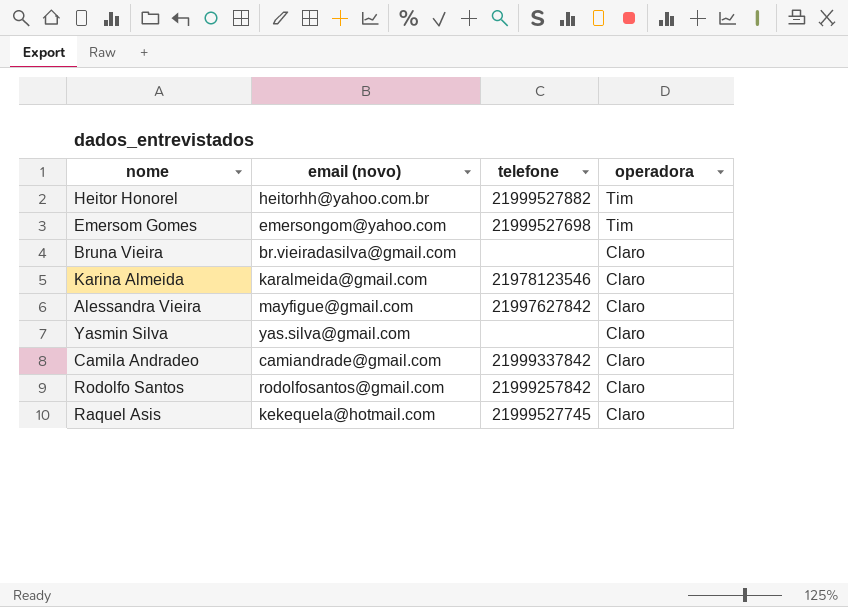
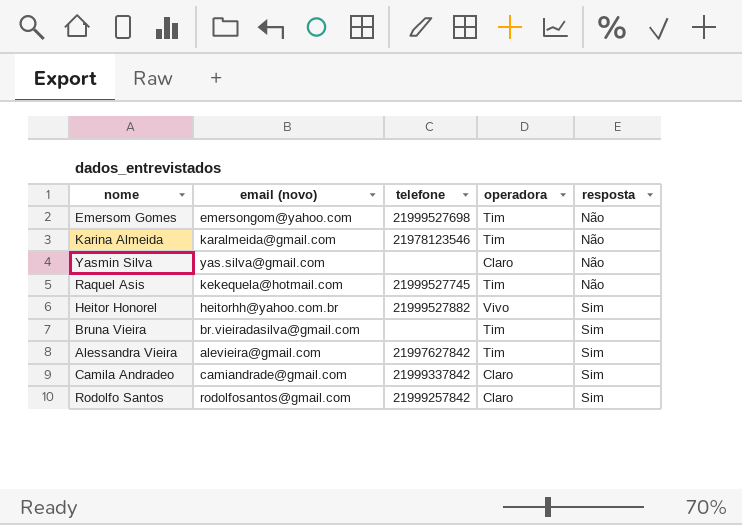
row order: operadora descending -> resposta ascending
column resposta | position: none -> 5
Karina Almeida | operadora: Claro -> Tim
Raquel Asis | operadora: Claro -> Tim
Heitor Honorel | operadora: Tim -> Vivo
Bruna Vieira | operadora: Claro -> Tim
Alessandra Vieira | email (novo): mayfigue@gmail.com -> alevieira@gmail.com
Alessandra Vieira | operadora: Claro -> Tim

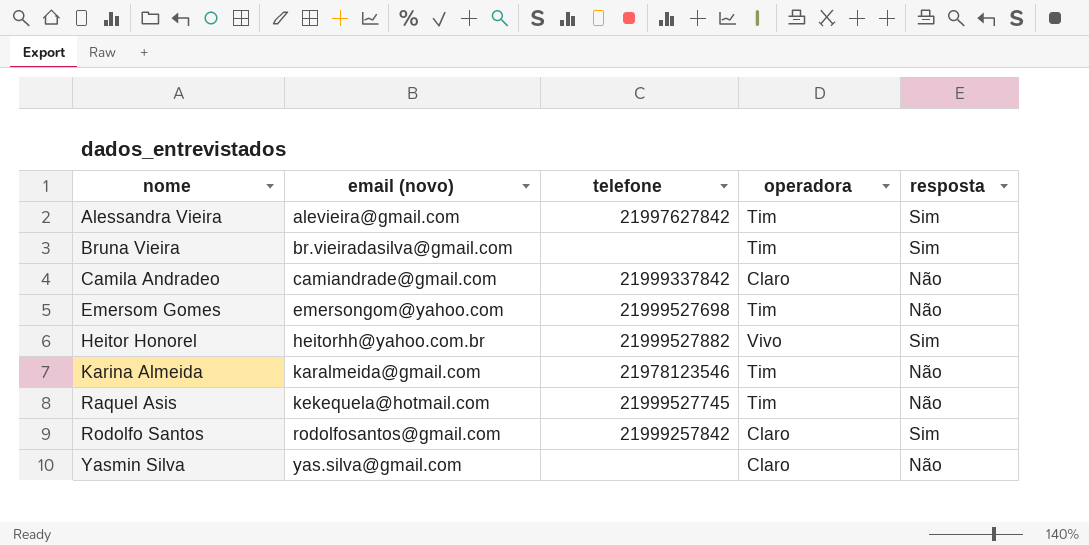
row order: resposta ascending -> nome ascending
Camila Andradeo | resposta: Sim -> Não

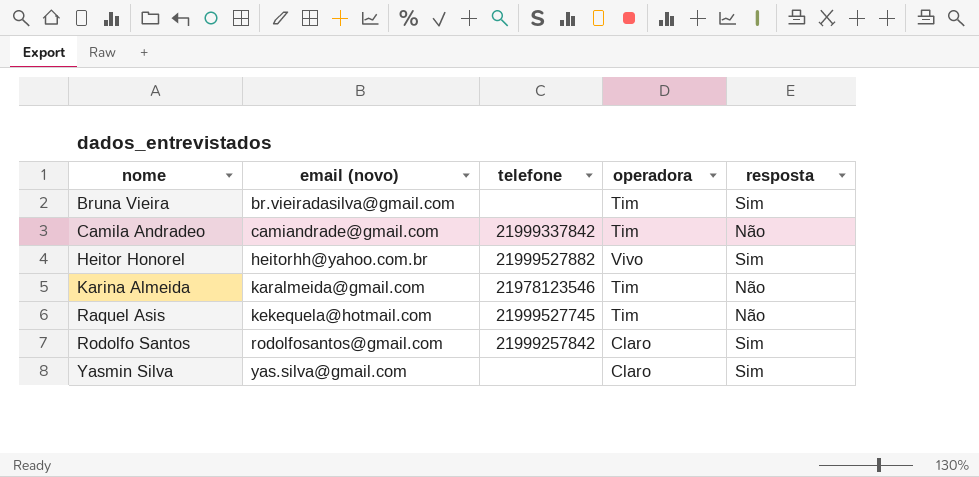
row Alessandra Vieira: alevieira@gmail.com | 21997627842 | Tim | Sim -> none
row Emersom Gomes: emersongom@yahoo.com | 21999527698 | Tim | Não -> none
Camila Andradeo | operadora: Claro -> Tim
Yasmin Silva | resposta: Não -> Sim

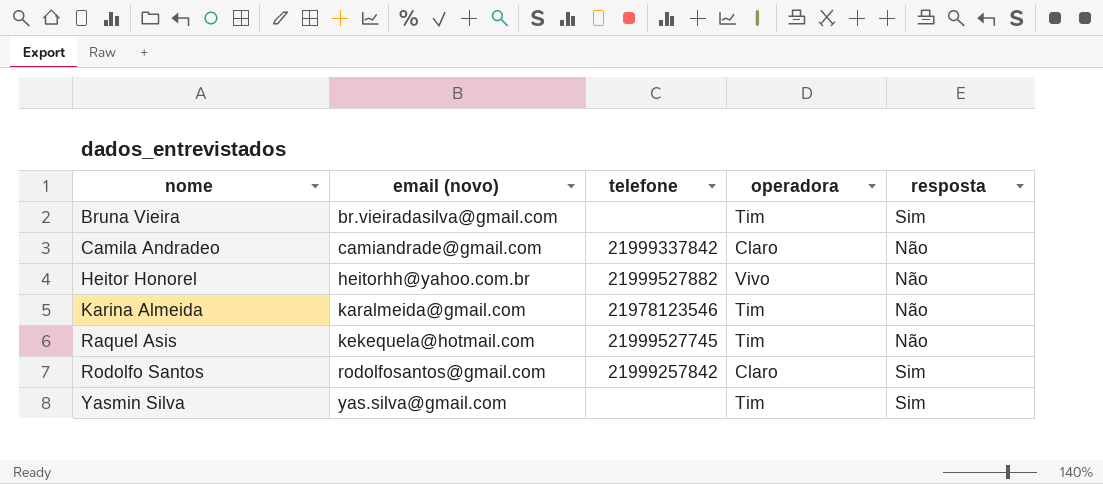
Camila Andradeo | operadora: Tim -> Claro
Heitor Honorel | resposta: Sim -> Não
Yasmin Silva | operadora: Claro -> Tim

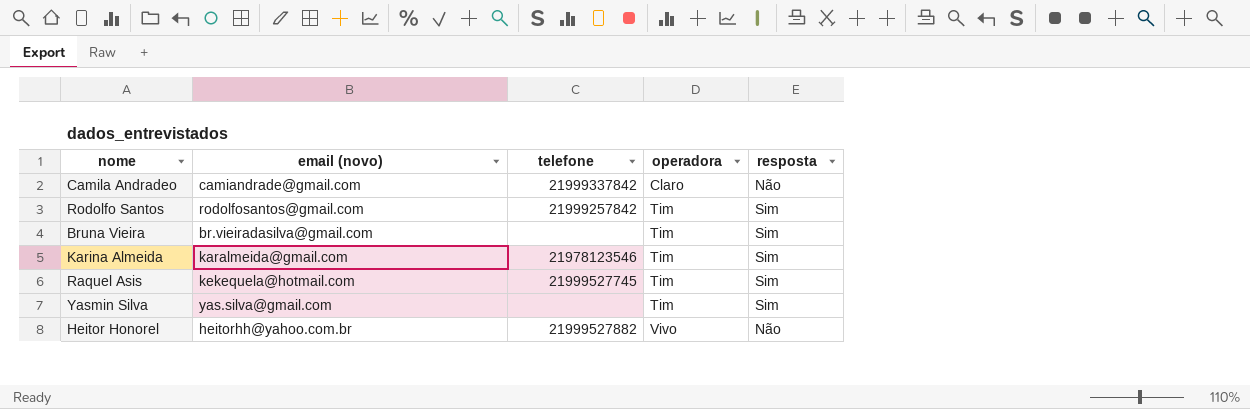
row order: nome ascending -> operadora ascending
Rodolfo Santos | operadora: Claro -> Tim
Karina Almeida | resposta: Não -> Sim
Raquel Asis | resposta: Não -> Sim

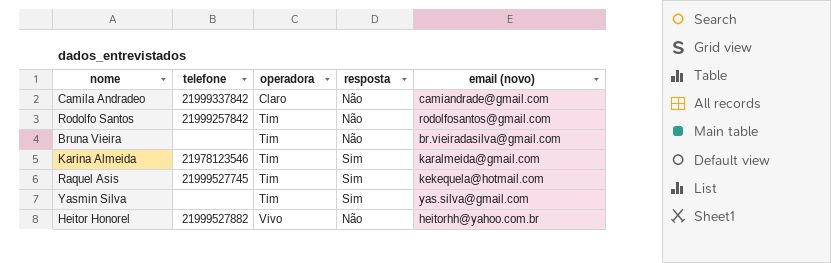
column email (novo) | position: 2 -> 5
Rodolfo Santos | resposta: Sim -> Não
Bruna Vieira | resposta: Sim -> Não

